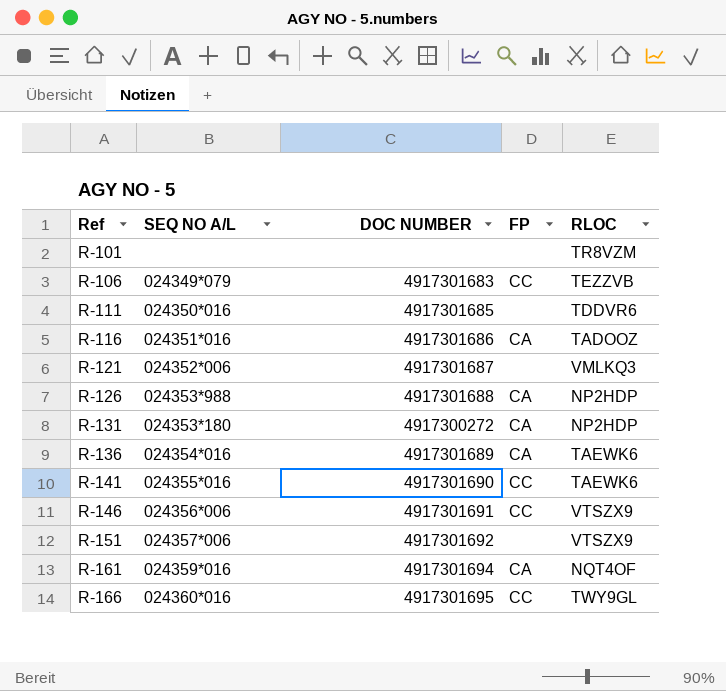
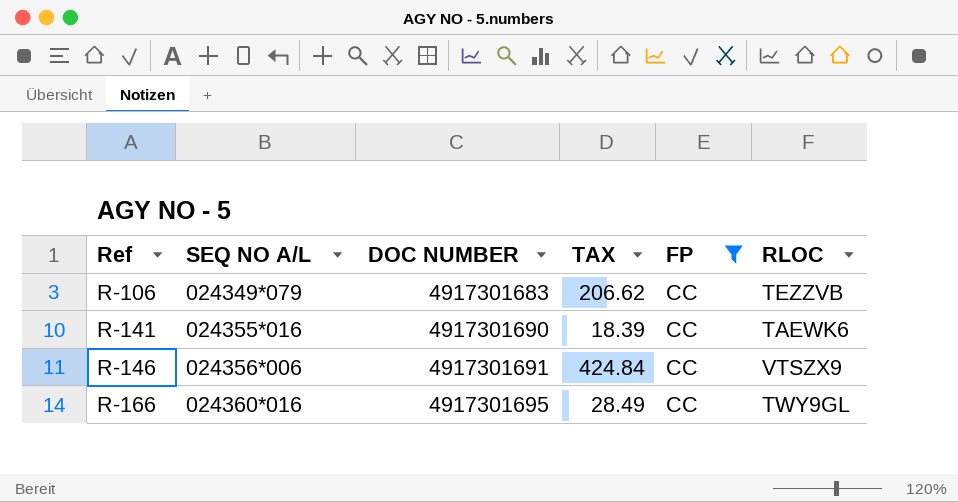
filter: none -> FP = CC
column TAX | position: none -> 4

